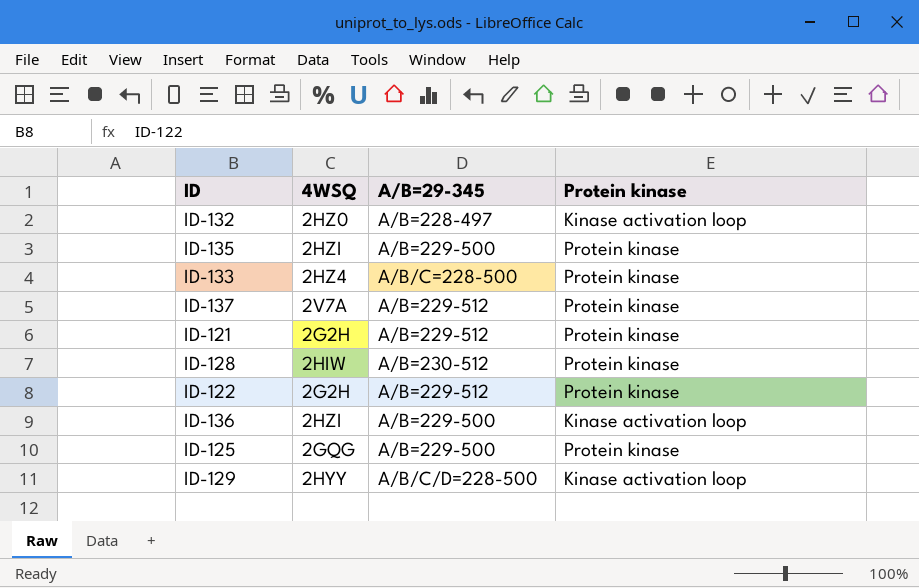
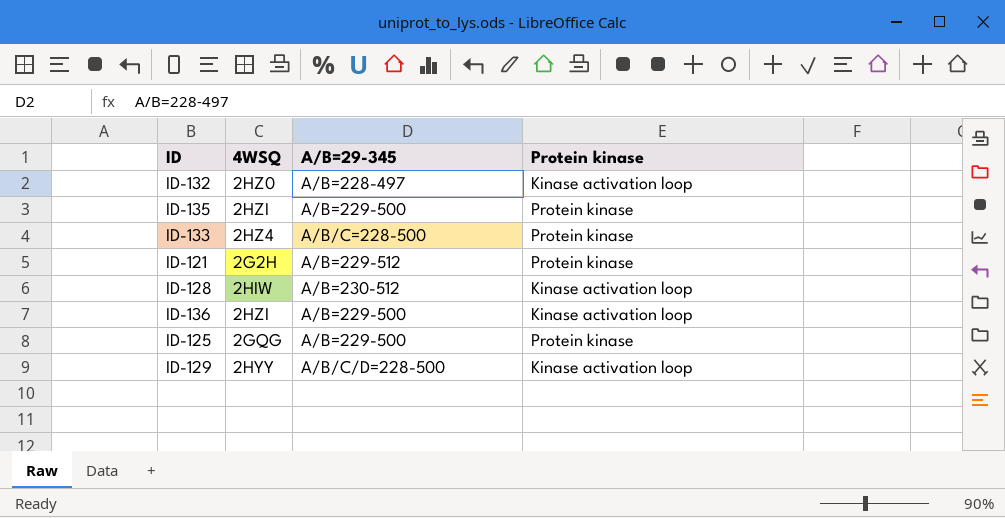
row ID-137: 2V7A | A/B=229-512 | Protein kinase -> none
row ID-122: 2G2H | A/B=229-512 | Protein kinase -> none
ID-128 | Protein kinase: Protein kinase -> Kinase activation loop

